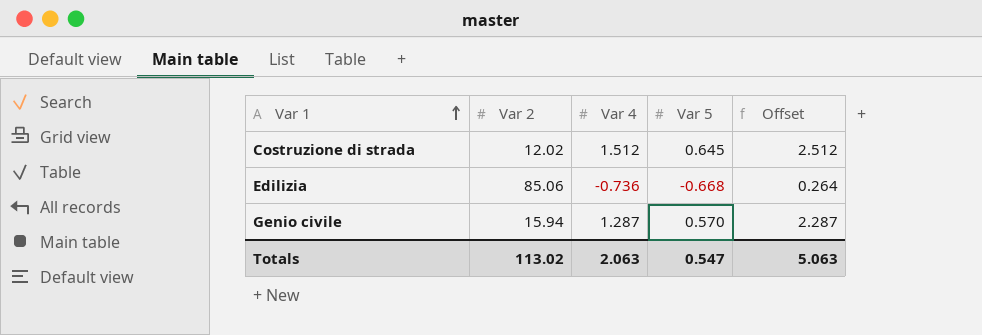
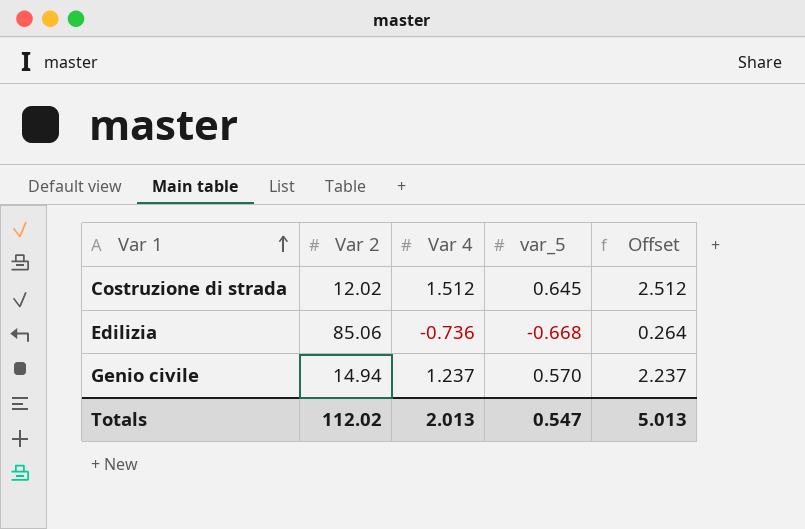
column name: Var 5 -> var_5
Genio civile | Var 2: 15.94 -> 14.94
Genio civile | Var 4: 1.287 -> 1.237
Genio civile | Offset: 2.287 -> 2.237
Totals | Var 2: 113.02 -> 112.02
Totals | Var 4: 2.063 -> 2.013
Totals | Offset: 5.063 -> 5.013

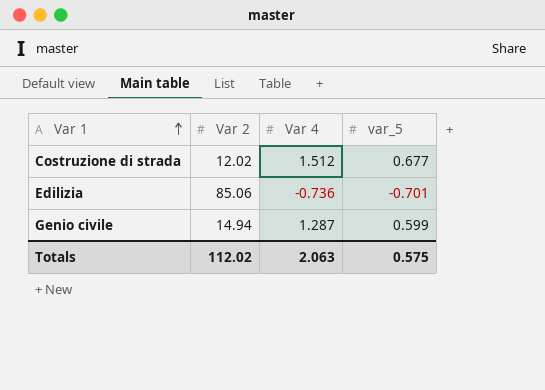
column Offset | formula: [Var 4] + 1 -> none
Costruzione di strada | var_5: 0.645 -> 0.677
Edilizia | var_5: -0.668 -> -0.701
Genio civile | Var 4: 1.237 -> 1.287
Genio civile | var_5: 0.570 -> 0.599
Totals | Var 4: 2.013 -> 2.063
Totals | var_5: 0.547 -> 0.575

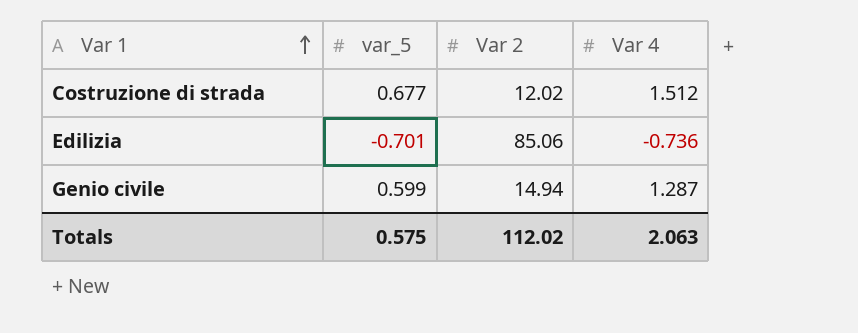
column var_5 | position: 4 -> 2

